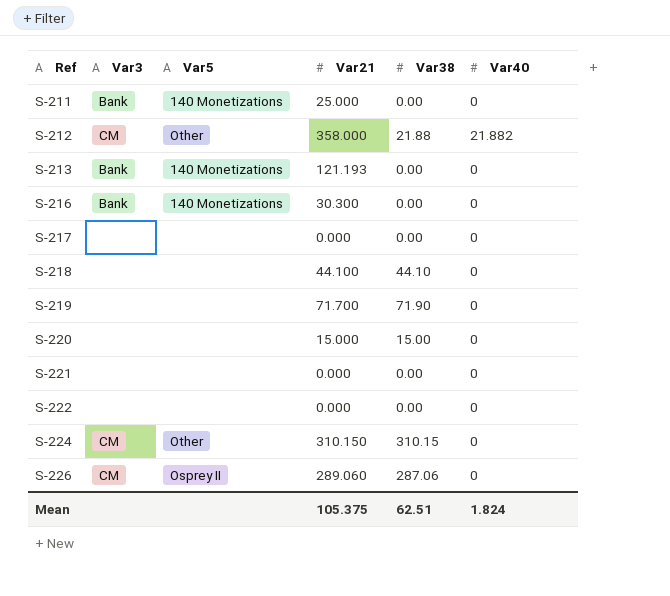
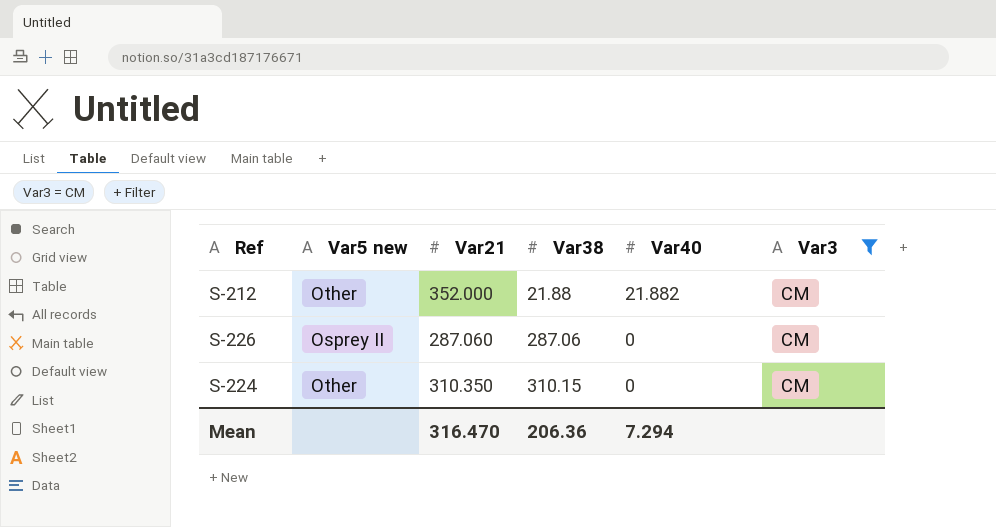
filter: none -> Var3 = CM
row order: Ref ascending -> Var38 ascending
column name: Var5 -> Var5 new
column Var3 | position: 2 -> 6
S-212 | Var21: 358.000 -> 352.000
S-226 | Var21: 289.060 -> 287.060
S-224 | Var21: 310.150 -> 310.350
Mean | Var21: 105.375 -> 316.470
Mean | Var38: 62.51 -> 206.36
Mean | Var40: 1.824 -> 7.294

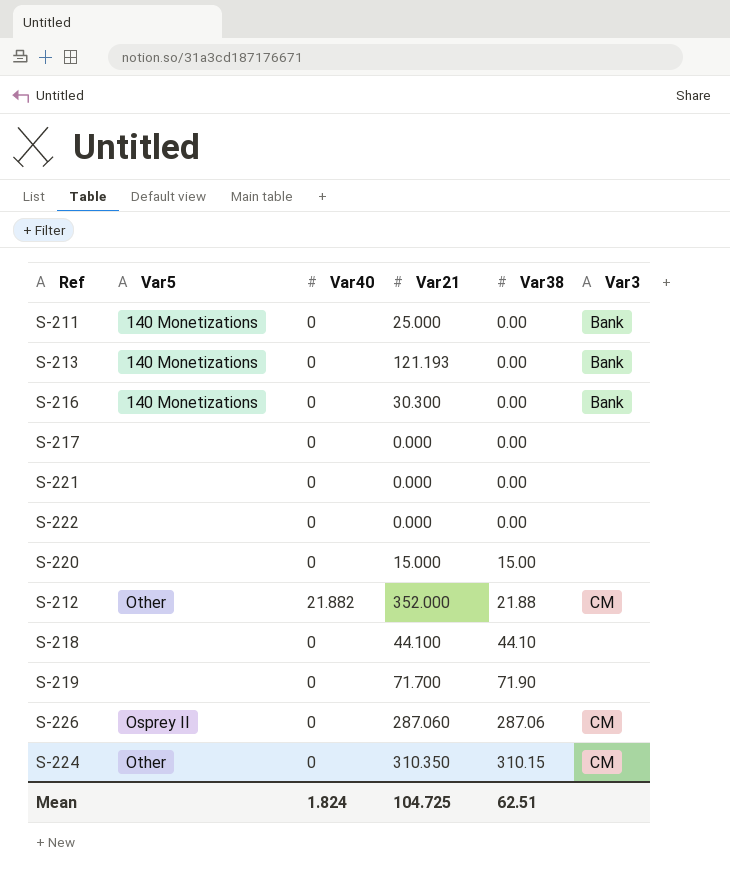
filter: Var3 = CM -> none
column name: Var5 new -> Var5
column Var40 | position: 5 -> 3
Mean | Var40: 7.294 -> 1.824
Mean | Var21: 316.470 -> 104.725
Mean | Var38: 206.36 -> 62.51

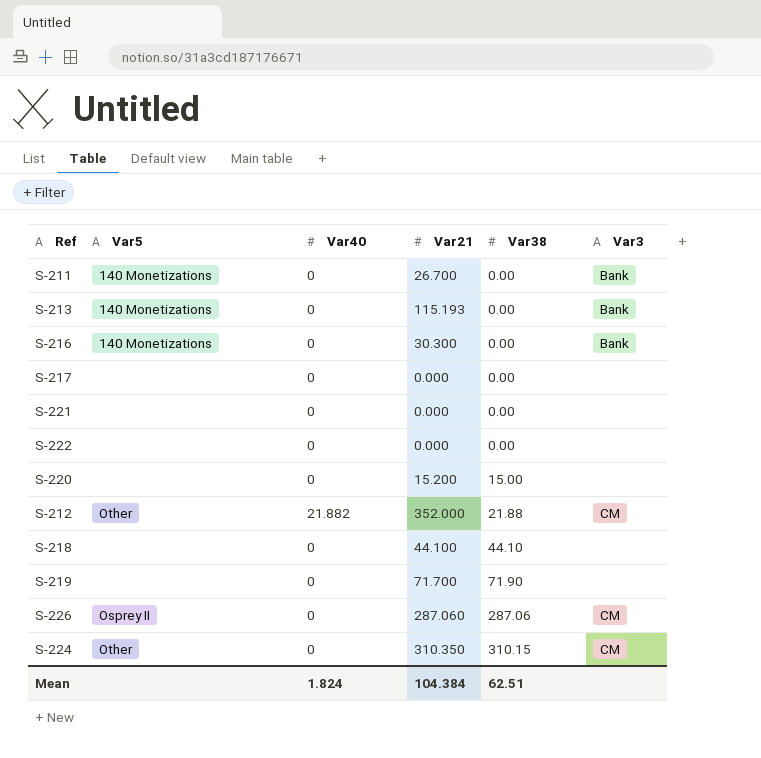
S-211 | Var21: 25.000 -> 26.700
S-213 | Var21: 121.193 -> 115.193
S-220 | Var21: 15.000 -> 15.200
Mean | Var21: 104.725 -> 104.384

